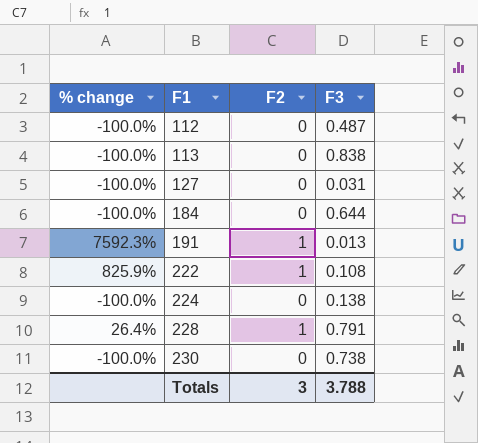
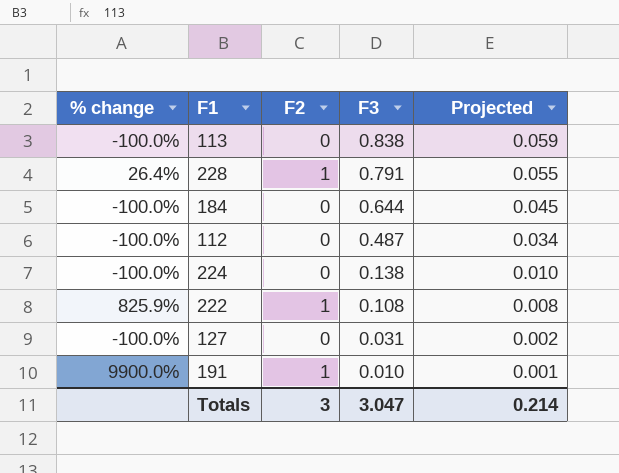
row order: F1 ascending -> F3 descending
column Projected | formula: none -> [F3] * 0.07
row 230: -100.0% | 0 | 0.738 -> none
191 | % change: 7592.3% -> 9900.0%
191 | F3: 0.013 -> 0.010
Totals | F3: 3.788 -> 3.047

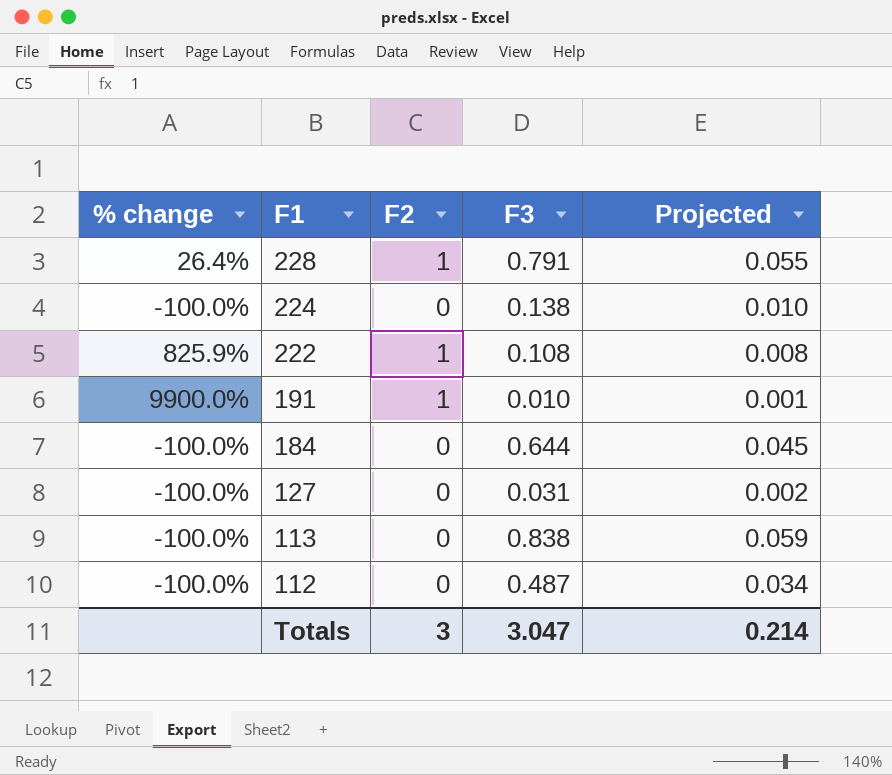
row order: F3 descending -> F1 descending

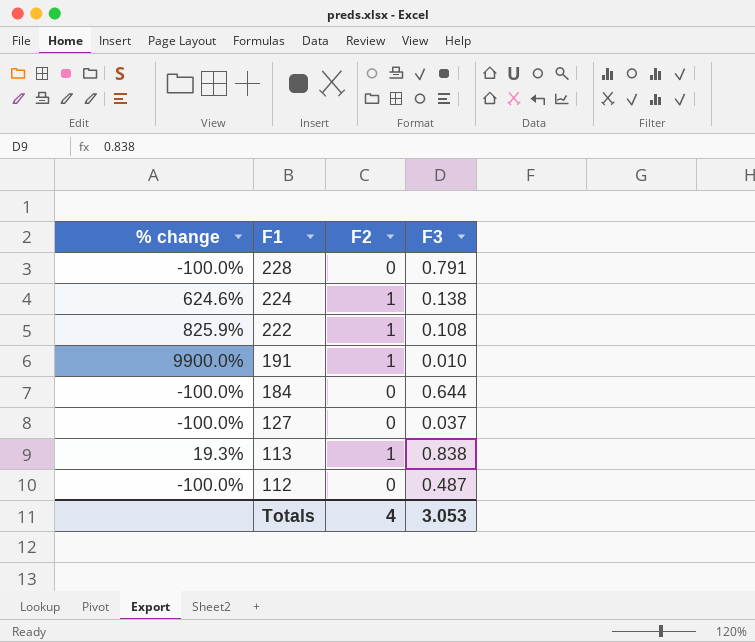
column Projected | formula: [F3] * 0.07 -> none
228 | % change: 26.4% -> -100.0%
228 | F2: 1 -> 0
224 | % change: -100.0% -> 624.6%
224 | F2: 0 -> 1
127 | F3: 0.031 -> 0.037
113 | % change: -100.0% -> 19.3%
113 | F2: 0 -> 1
Totals | F2: 3 -> 4
Totals | F3: 3.047 -> 3.053

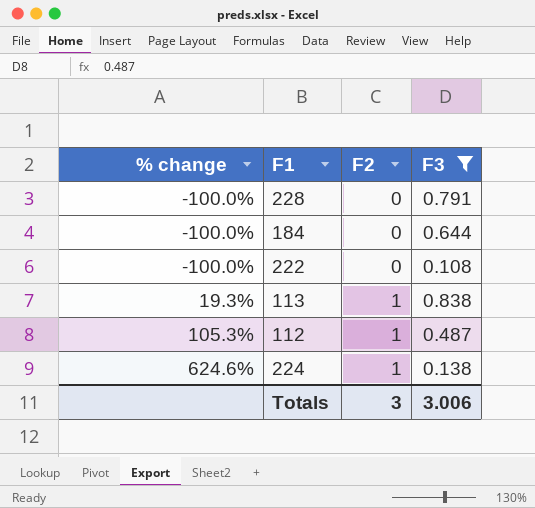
filter: none -> F3 >= 0.108
row order: F1 descending -> % change ascending
222 | % change: 825.9% -> -100.0%
222 | F2: 1 -> 0
112 | % change: -100.0% -> 105.3%
112 | F2: 0 -> 1
Totals | F2: 4 -> 3
Totals | F3: 3.053 -> 3.006

